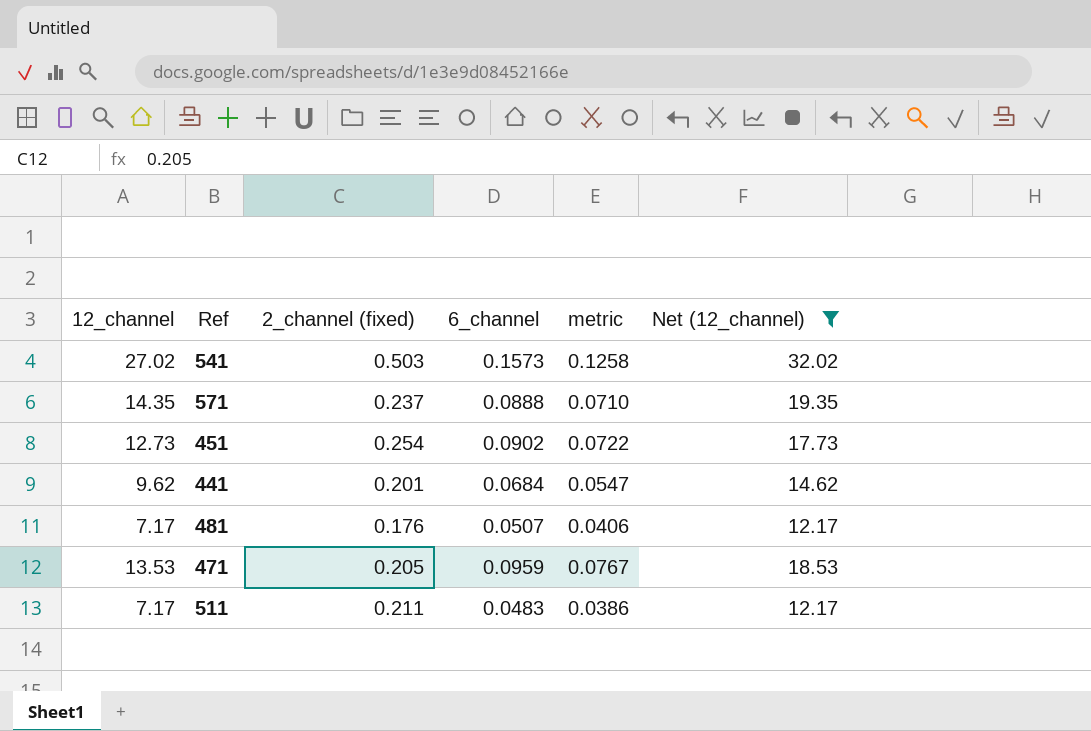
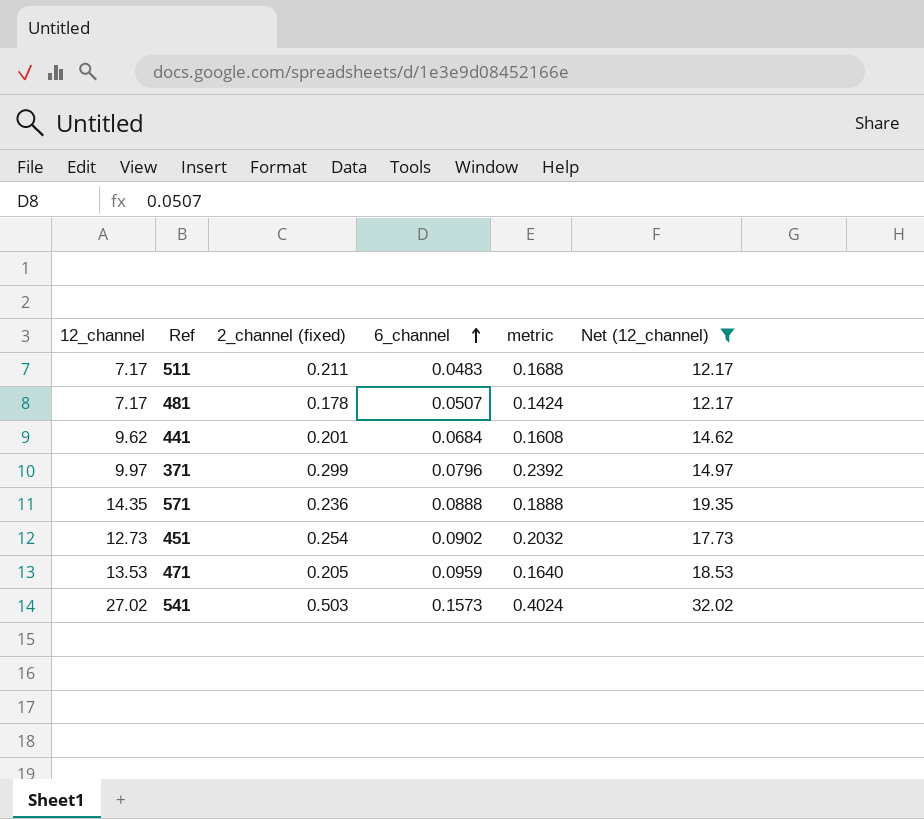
row order: none -> 6_channel ascending
column metric | formula: [6_channel] * 0.8 -> [2_channel (fixed)] * 0.8
481 | 2_channel (fixed): 0.176 -> 0.178
row 371: none -> 9.97 | 0.299 | 0.0796 | 0.2392 | 14.97
571 | 2_channel (fixed): 0.237 -> 0.236

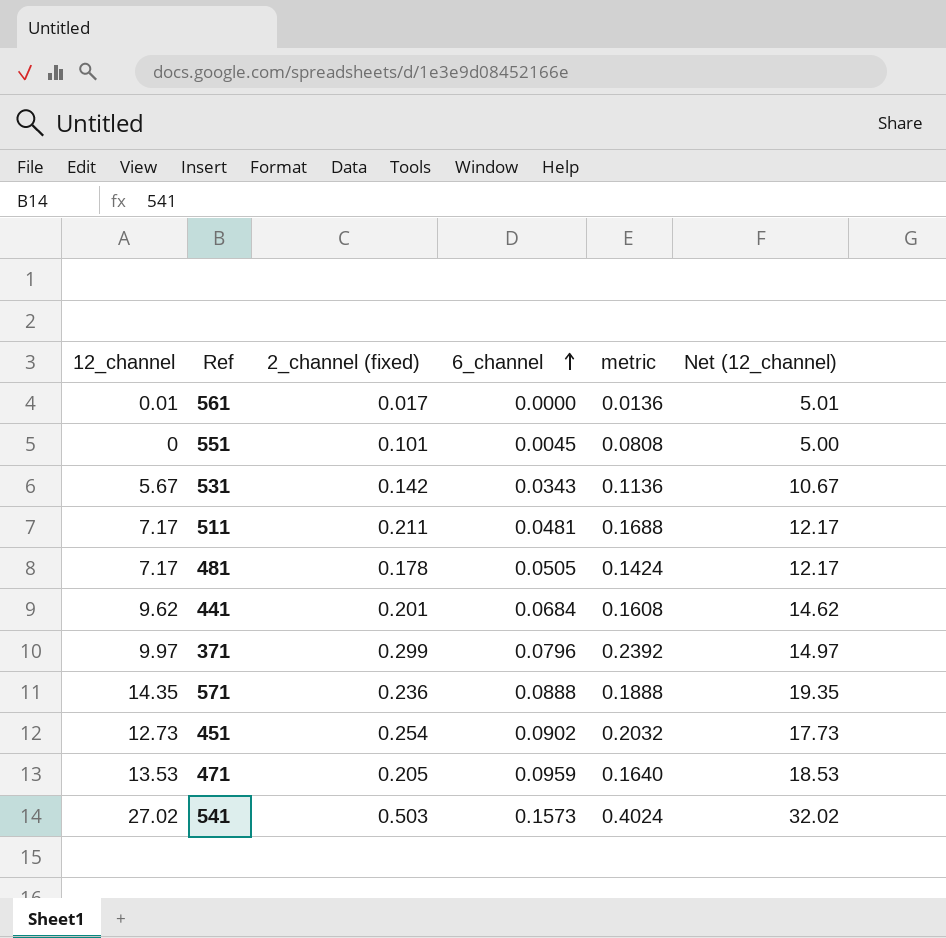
filter: Net (12_channel) >= 12.17 -> none
511 | 6_channel: 0.0483 -> 0.0481
481 | 6_channel: 0.0507 -> 0.0505

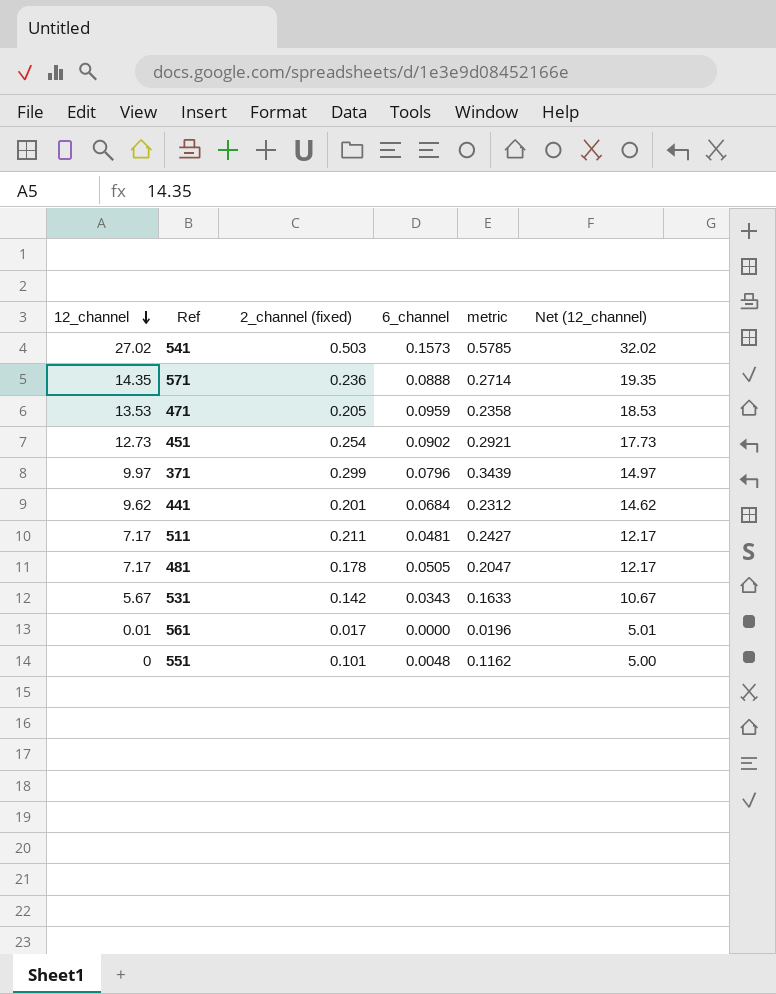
row order: 6_channel ascending -> 12_channel descending
column metric | formula: [2_channel (fixed)] * 0.8 -> [2_channel (fixed)] * 1.15
551 | 6_channel: 0.0045 -> 0.0048

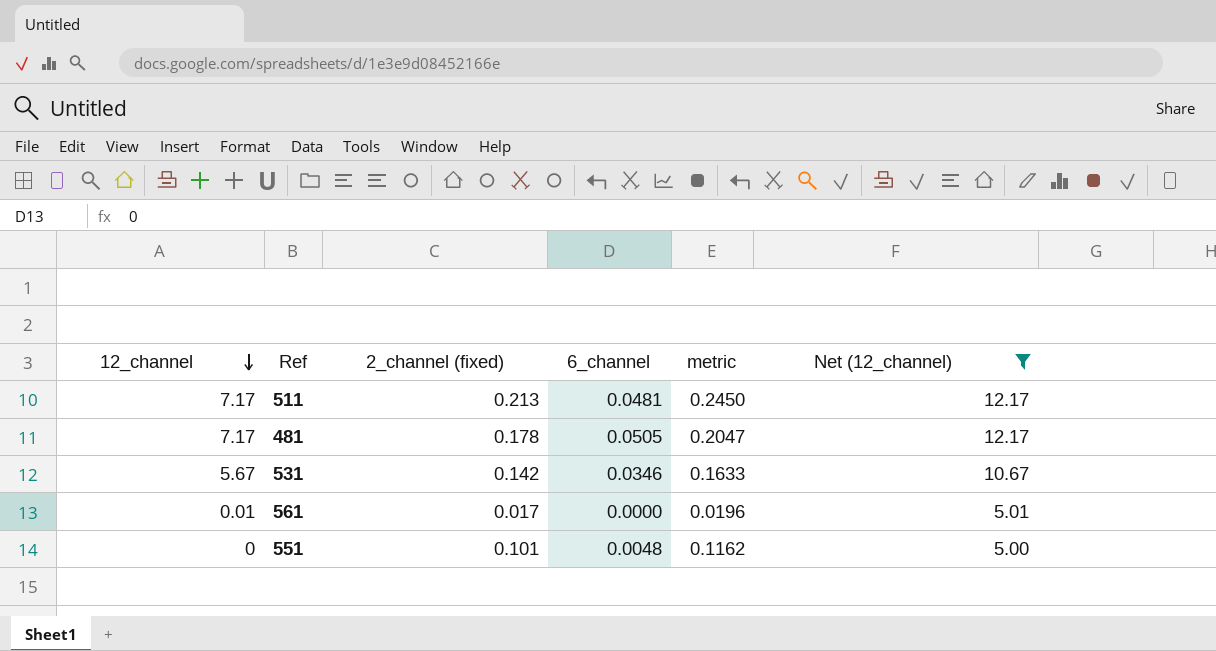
filter: none -> Net (12_channel) <= 12.17
511 | 2_channel (fixed): 0.211 -> 0.213
511 | metric: 0.2427 -> 0.2450
531 | 6_channel: 0.0343 -> 0.0346

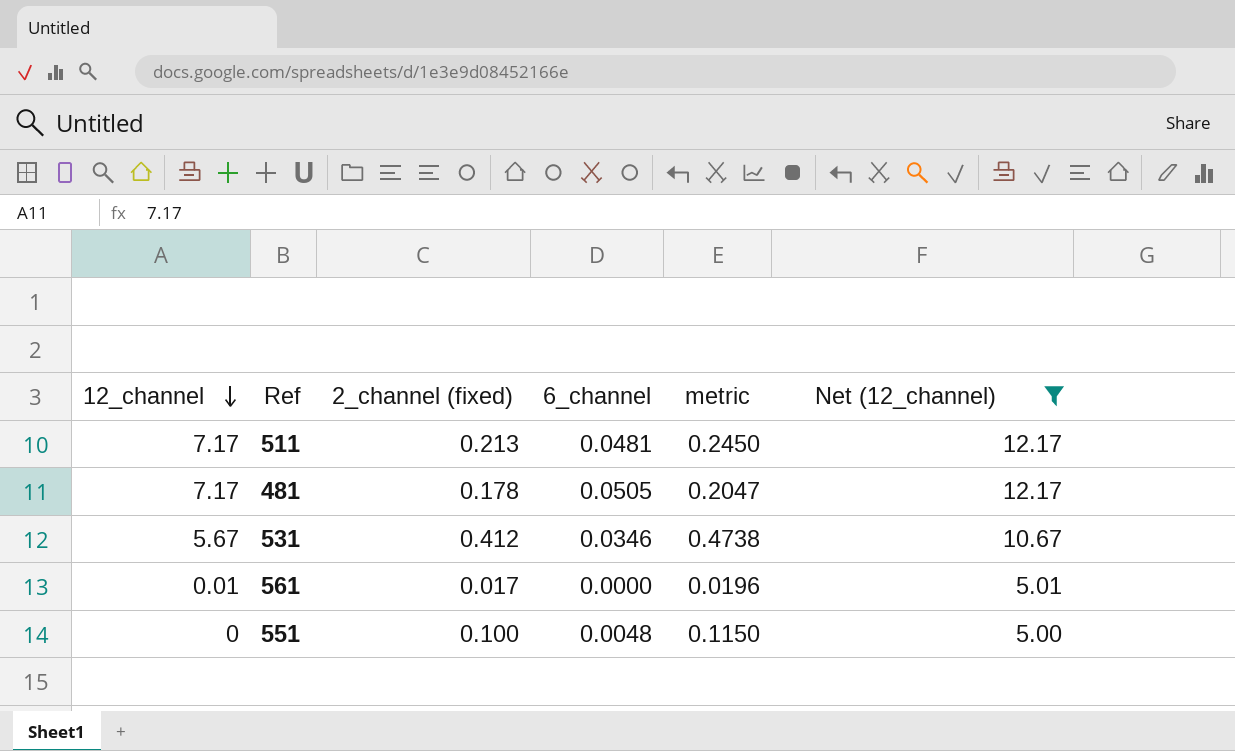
531 | 2_channel (fixed): 0.142 -> 0.412
531 | metric: 0.1633 -> 0.4738
551 | 2_channel (fixed): 0.101 -> 0.100
551 | metric: 0.1162 -> 0.1150

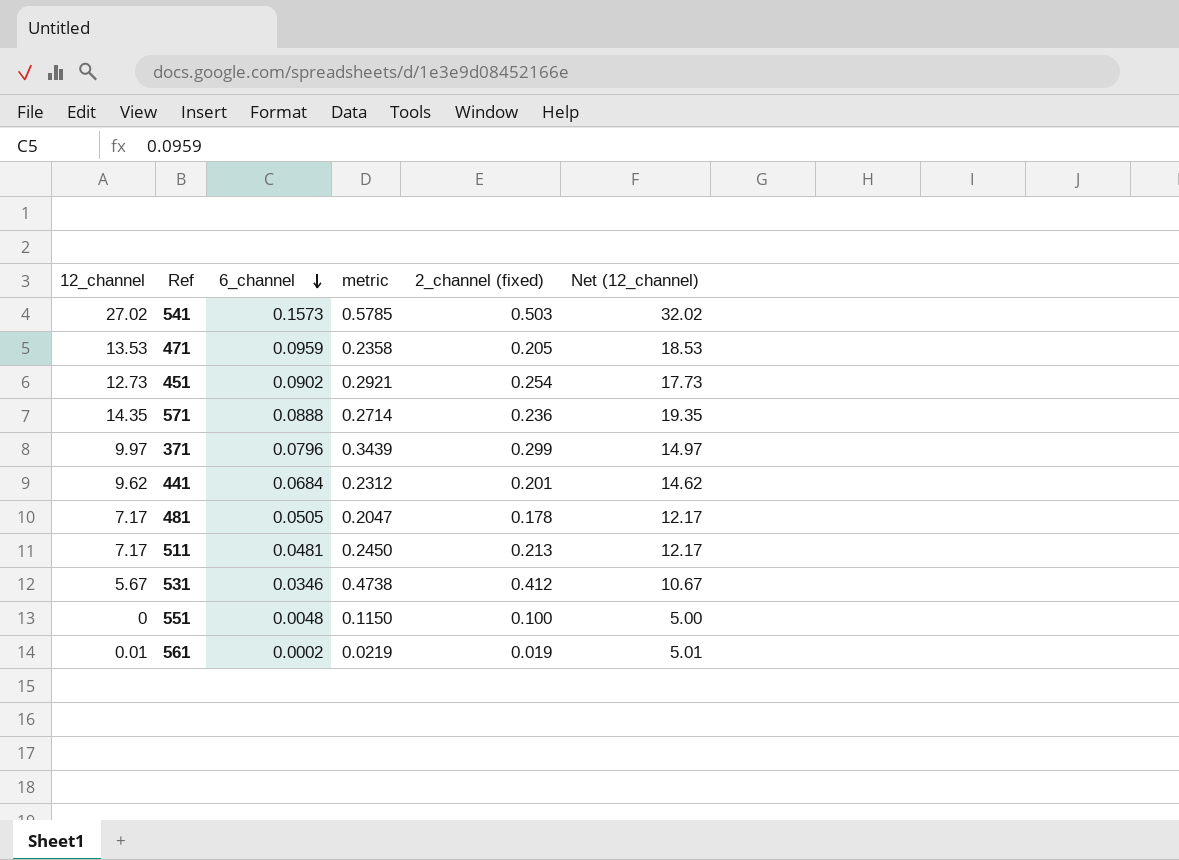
filter: Net (12_channel) <= 12.17 -> none
row order: 12_channel descending -> 6_channel descending
column 2_channel (fixed) | position: 3 -> 5
561 | 6_channel: 0.0000 -> 0.0002
561 | metric: 0.0196 -> 0.0219
561 | 2_channel (fixed): 0.017 -> 0.019

